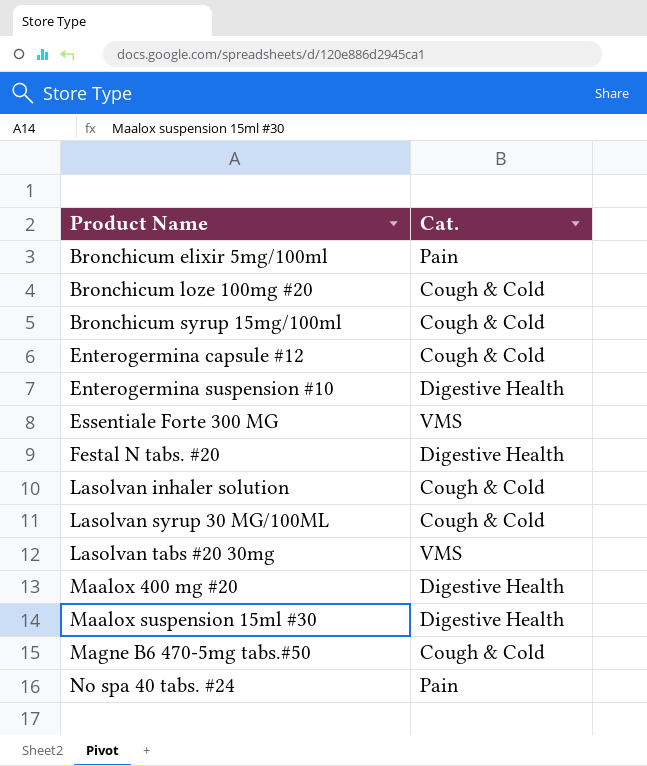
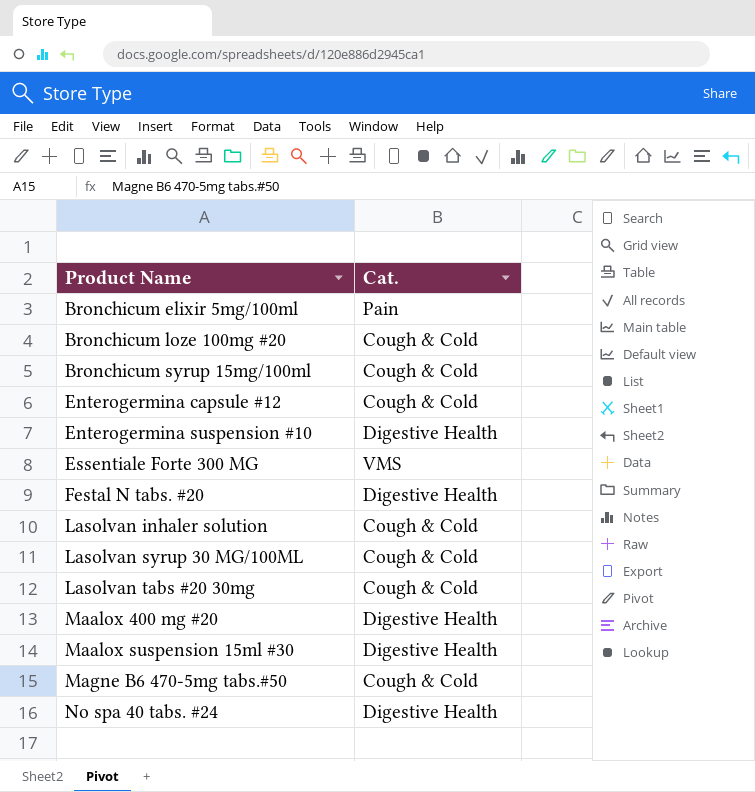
Lasolvan tabs #20 30mg | Cat.: VMS -> Cough & Cold
No spa 40 tabs. #24 | Cat.: Pain -> Digestive Health

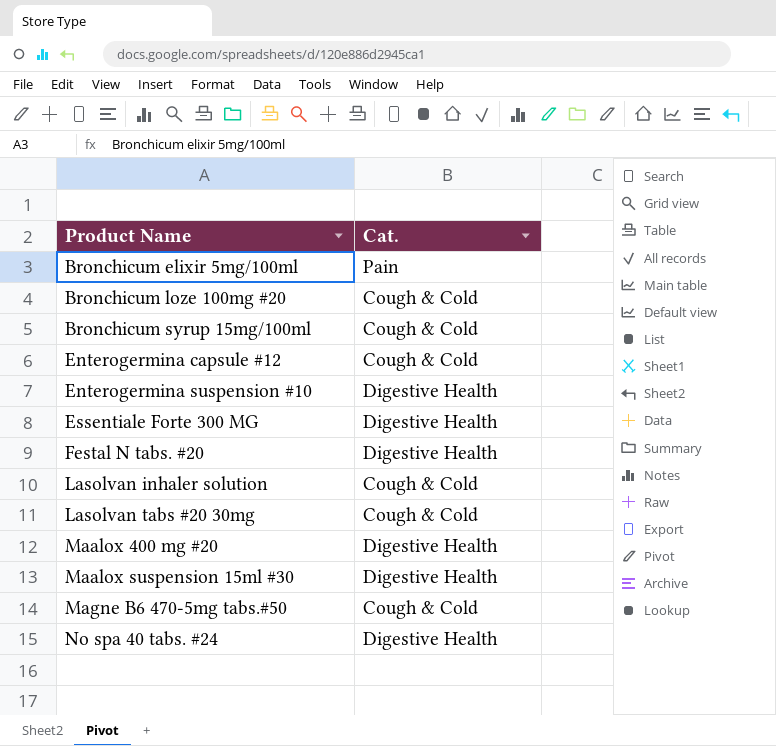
row Lasolvan syrup 30 MG/100ML: Cough & Cold -> none
Essentiale Forte 300 MG | Cat.: VMS -> Digestive Health

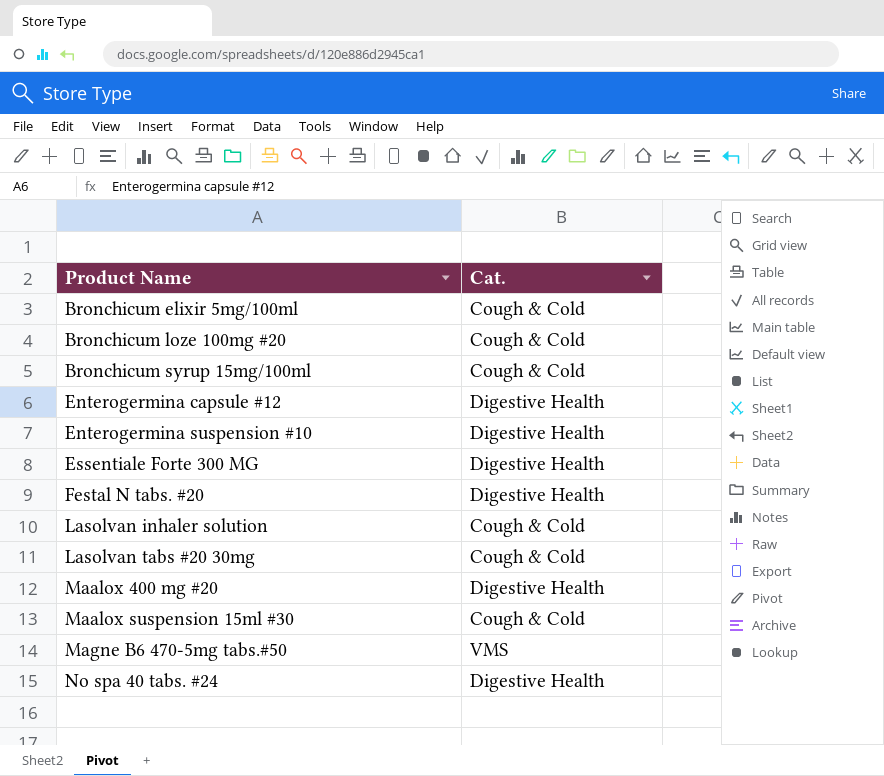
Bronchicum elixir 5mg/100ml | Cat.: Pain -> Cough & Cold
Enterogermina capsule #12 | Cat.: Cough & Cold -> Digestive Health
Maalox suspension 15ml #30 | Cat.: Digestive Health -> Cough & Cold
Magne B6 470-5mg tabs.#50 | Cat.: Cough & Cold -> VMS

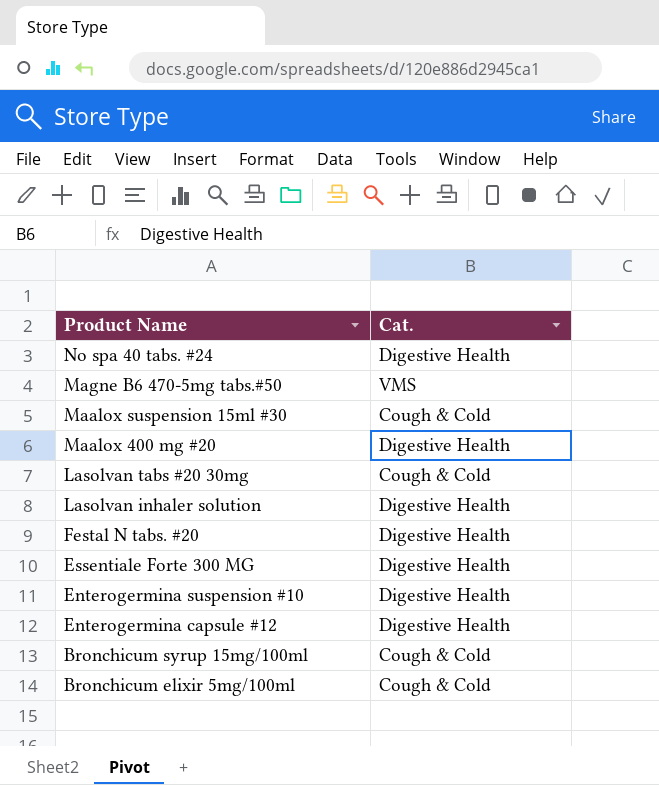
row order: Product Name ascending -> Product Name descending
row Bronchicum loze 100mg #20: Cough & Cold -> none
Lasolvan inhaler solution | Cat.: Cough & Cold -> Digestive Health

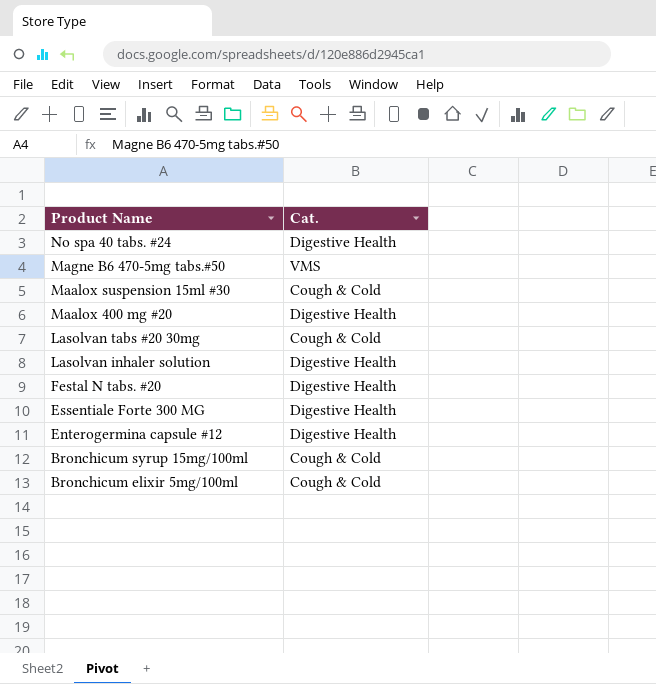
row Enterogermina suspension #10: Digestive Health -> none

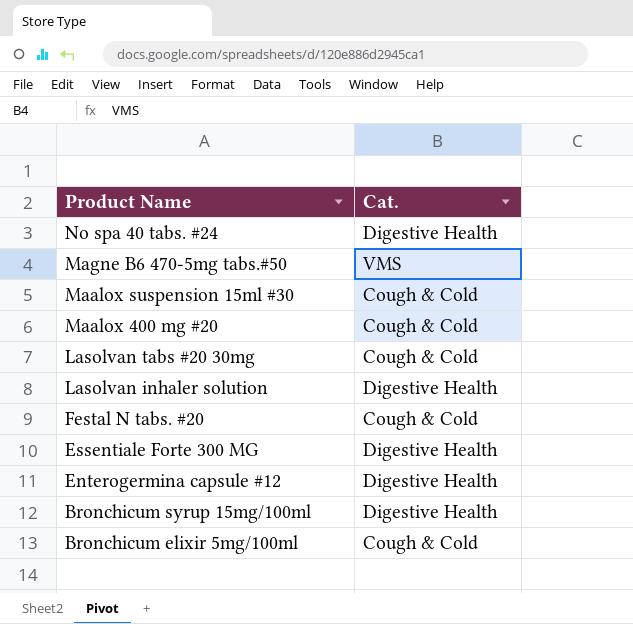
Maalox 400 mg #20 | Cat.: Digestive Health -> Cough & Cold
Festal N tabs. #20 | Cat.: Digestive Health -> Cough & Cold
Bronchicum syrup 15mg/100ml | Cat.: Cough & Cold -> Digestive Health

